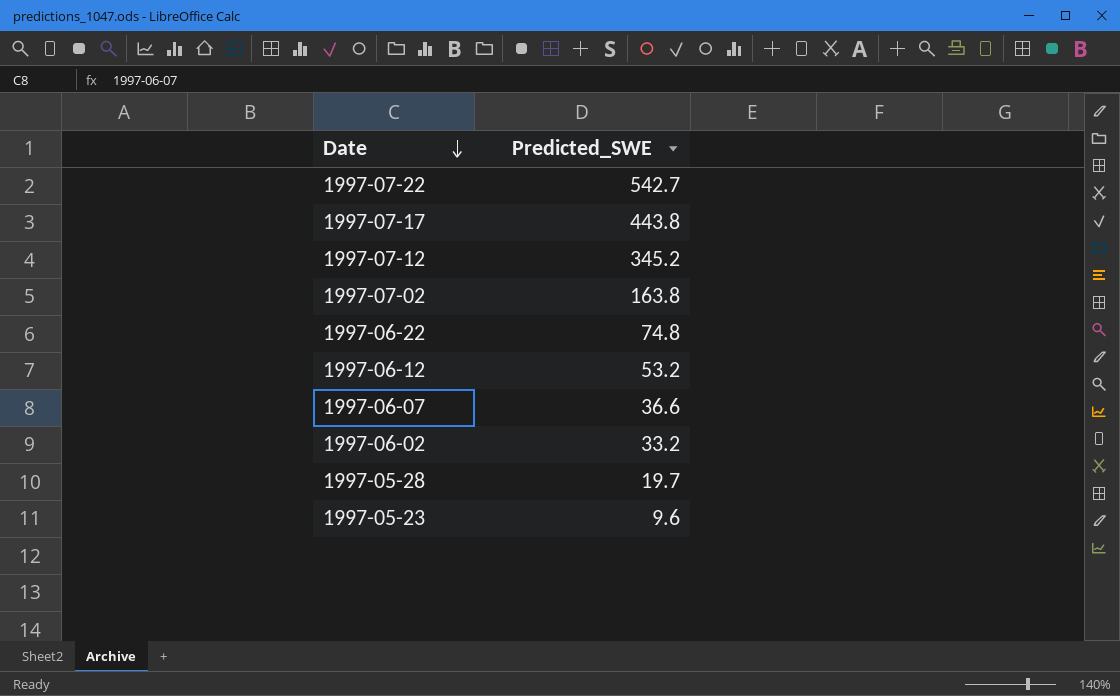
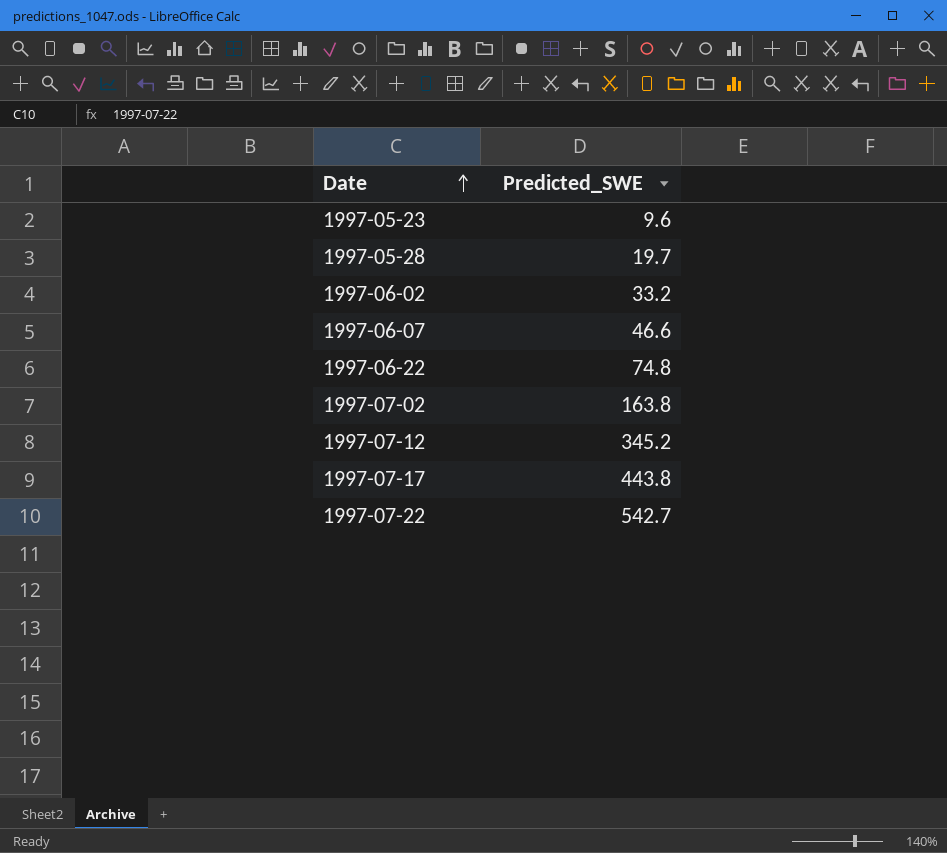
row order: Date descending -> Date ascending
row 1997-06-12: 53.2 -> none
1997-06-07 | Predicted_SWE: 36.6 -> 46.6

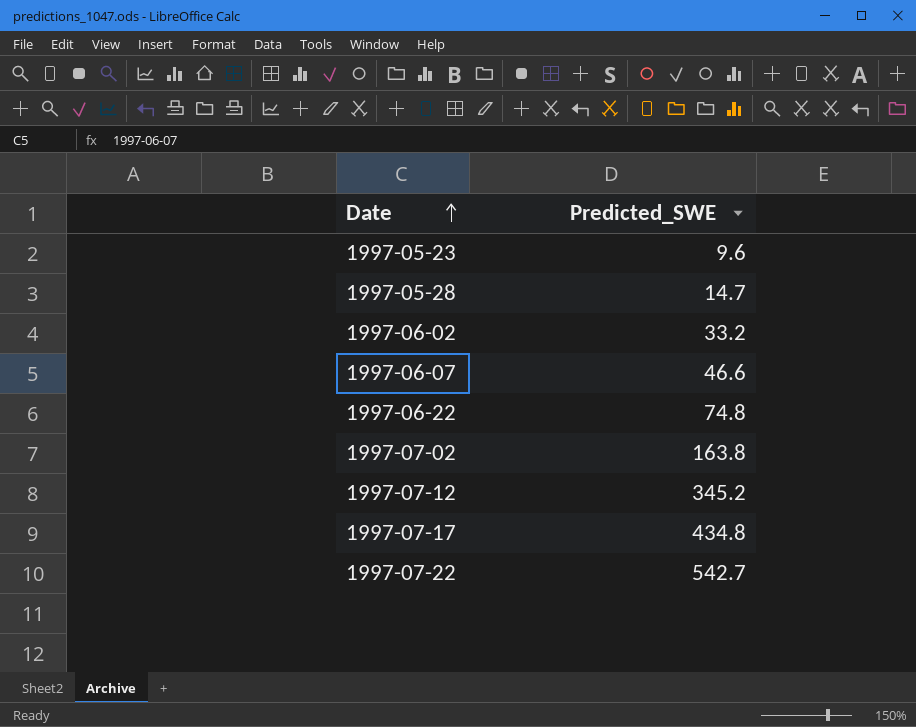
1997-05-28 | Predicted_SWE: 19.7 -> 14.7
1997-07-17 | Predicted_SWE: 443.8 -> 434.8

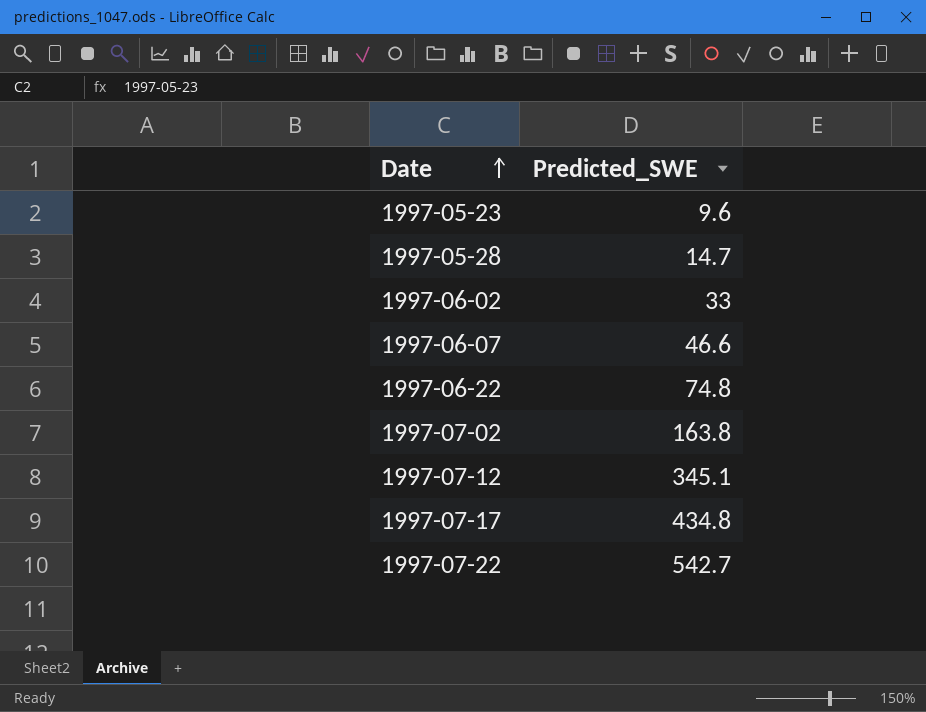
1997-06-02 | Predicted_SWE: 33.2 -> 33
1997-07-12 | Predicted_SWE: 345.2 -> 345.1

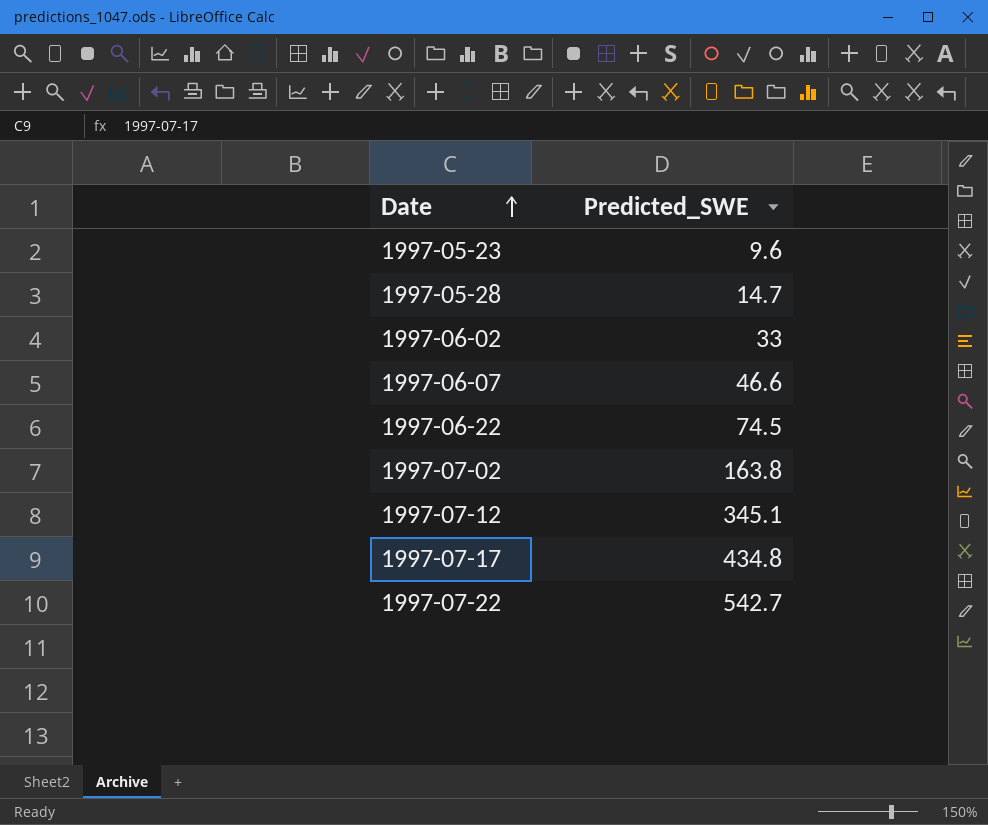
1997-06-22 | Predicted_SWE: 74.8 -> 74.5

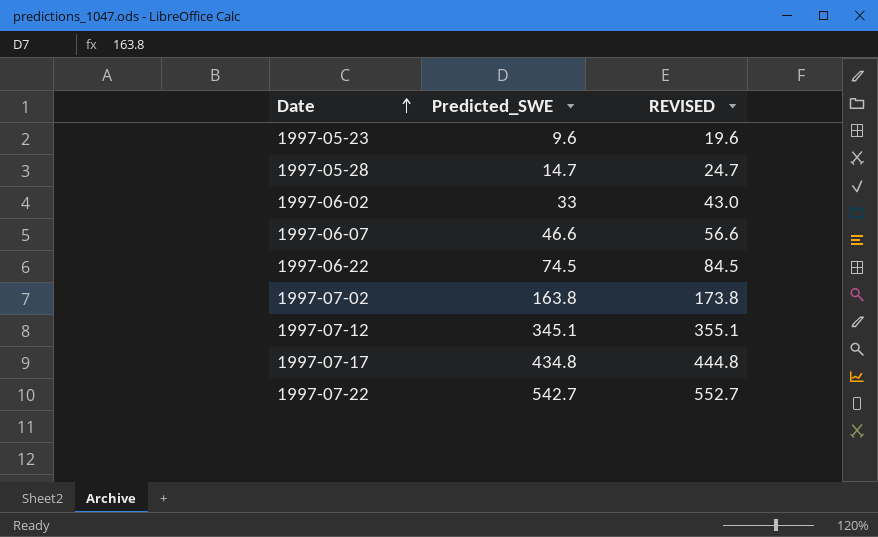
column REVISED | formula: none -> [Predicted_SWE] + 10

